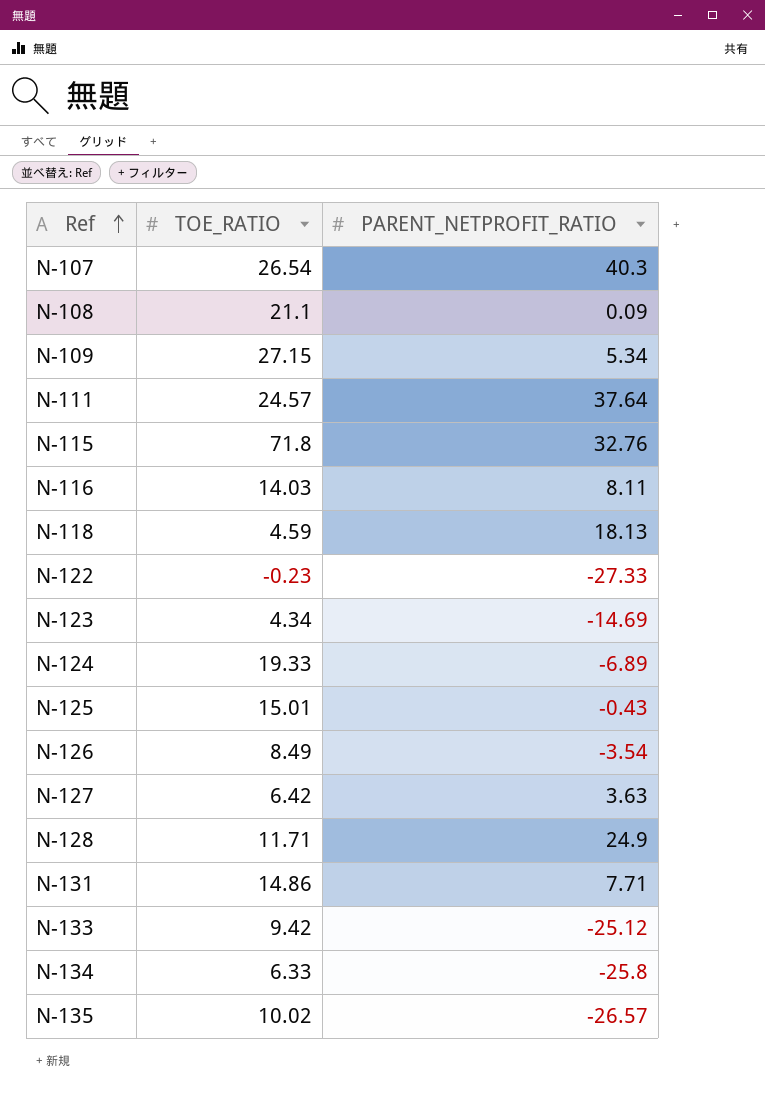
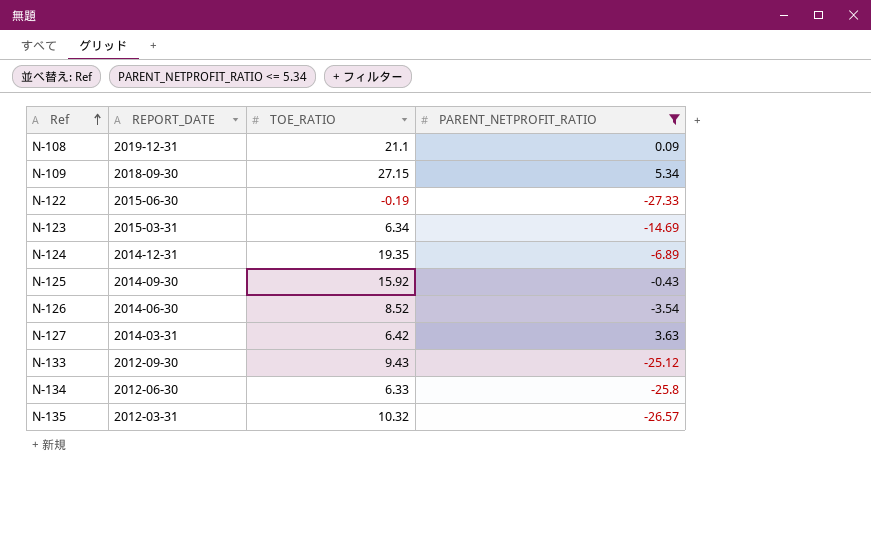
filter: none -> PARENT_NETPROFIT_RATIO <= 5.34
column REPORT_DATE | position: none -> 2
N-122 | TOE_RATIO: -0.23 -> -0.19
N-123 | TOE_RATIO: 4.34 -> 6.34
N-124 | TOE_RATIO: 19.33 -> 19.35
N-125 | TOE_RATIO: 15.01 -> 15.92
N-126 | TOE_RATIO: 8.49 -> 8.52
N-133 | TOE_RATIO: 9.42 -> 9.43
N-135 | TOE_RATIO: 10.02 -> 10.32

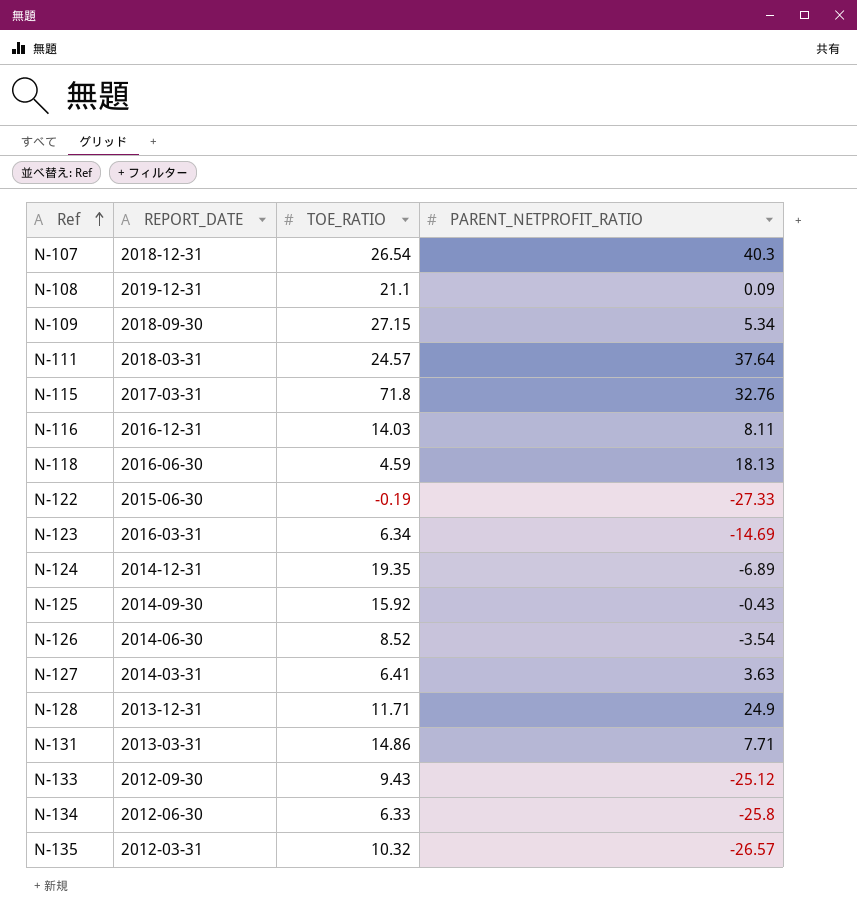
filter: PARENT_NETPROFIT_RATIO <= 5.34 -> none
N-123 | REPORT_DATE: 2015-03-31 -> 2016-03-31
N-127 | TOE_RATIO: 6.42 -> 6.41

